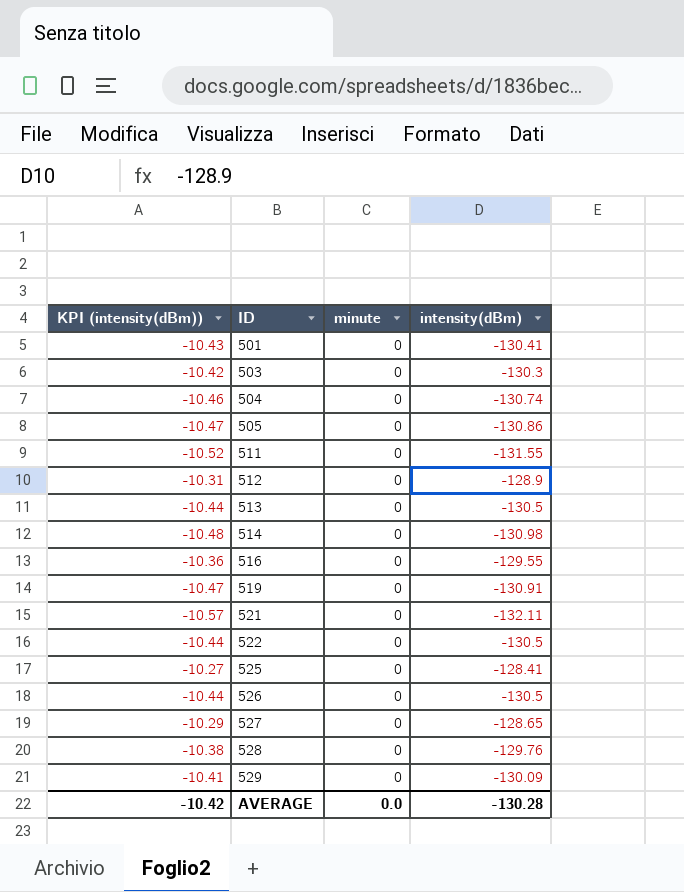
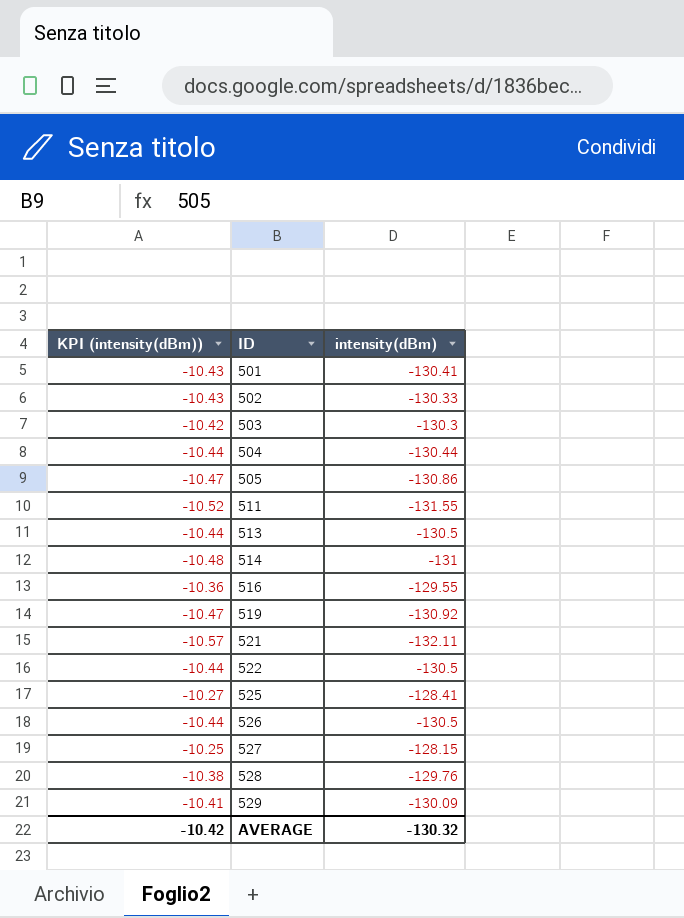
column minute | position: 3 -> none
row 512: -10.31 | 0 | -128.9 -> none
row 502: none -> -10.43 | -130.33
504 | KPI (intensity(dBm)): -10.46 -> -10.44
504 | intensity(dBm): -130.74 -> -130.44
514 | intensity(dBm): -130.98 -> -131
519 | intensity(dBm): -130.91 -> -130.92
527 | KPI (intensity(dBm)): -10.29 -> -10.25
527 | intensity(dBm): -128.65 -> -128.15
AVERAGE | intensity(dBm): -130.28 -> -130.32

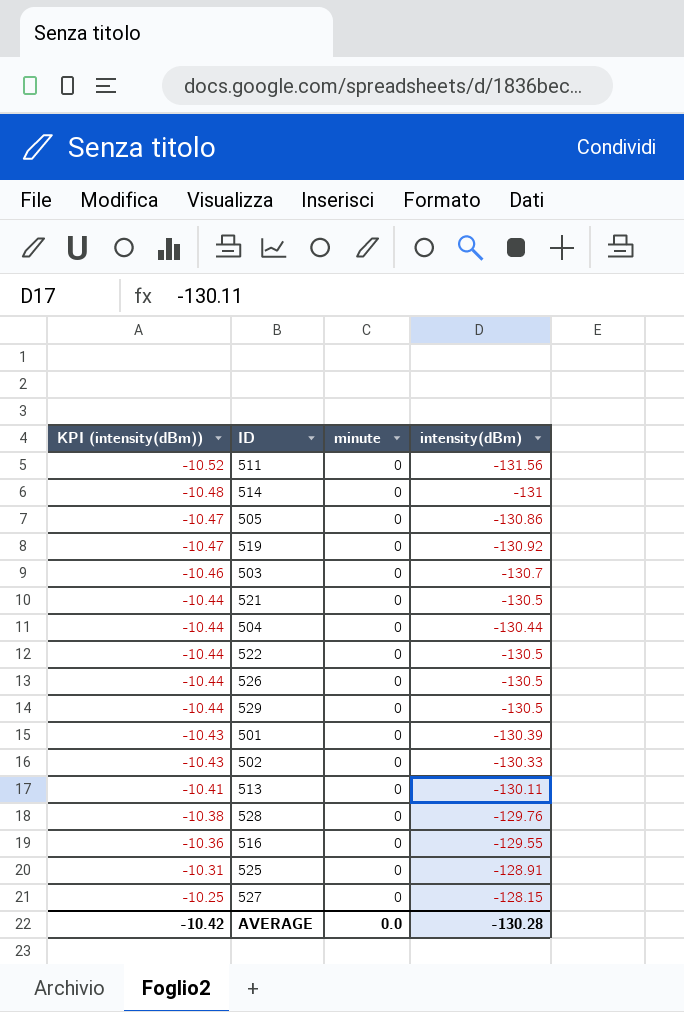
row order: ID ascending -> KPI (intensity(dBm)) ascending
column minute | position: none -> 3
511 | intensity(dBm): -131.55 -> -131.56
503 | KPI (intensity(dBm)): -10.42 -> -10.46
503 | intensity(dBm): -130.3 -> -130.7
521 | KPI (intensity(dBm)): -10.57 -> -10.44
521 | intensity(dBm): -132.11 -> -130.5
529 | KPI (intensity(dBm)): -10.41 -> -10.44
529 | intensity(dBm): -130.09 -> -130.5
501 | intensity(dBm): -130.41 -> -130.39
513 | KPI (intensity(dBm)): -10.44 -> -10.41
513 | intensity(dBm): -130.5 -> -130.11
525 | KPI (intensity(dBm)): -10.27 -> -10.31
525 | intensity(dBm): -128.41 -> -128.91
AVERAGE | intensity(dBm): -130.32 -> -130.28

